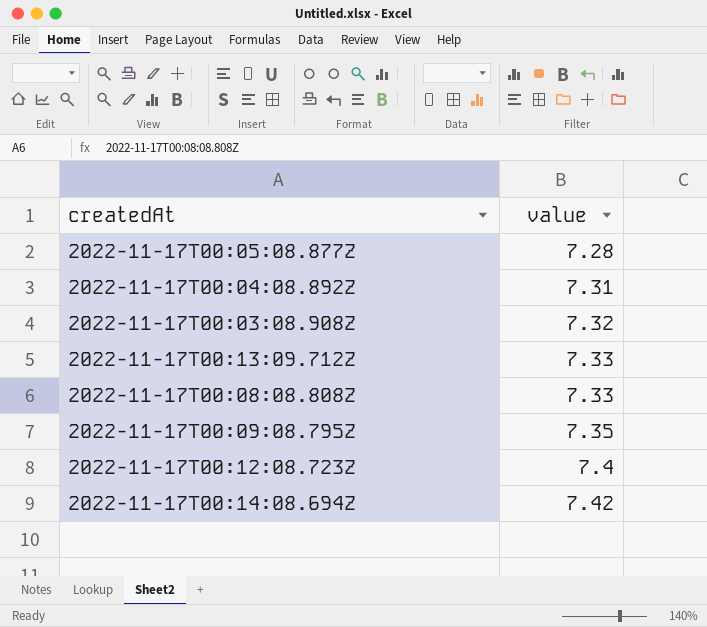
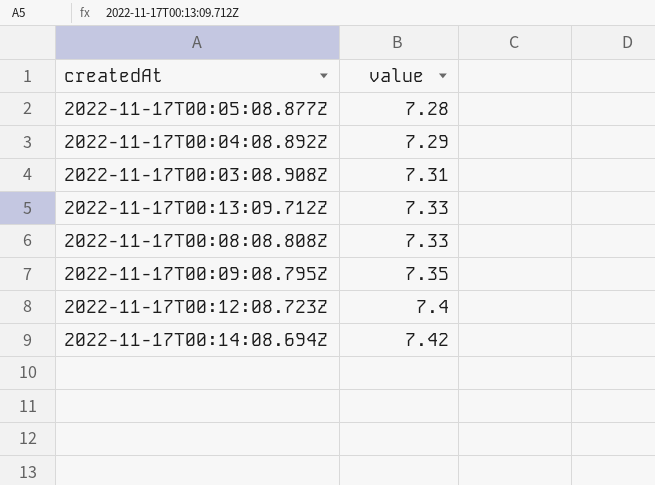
2022-11-17T00:04:08.892Z | value: 7.31 -> 7.29
2022-11-17T00:03:08.908Z | value: 7.32 -> 7.31

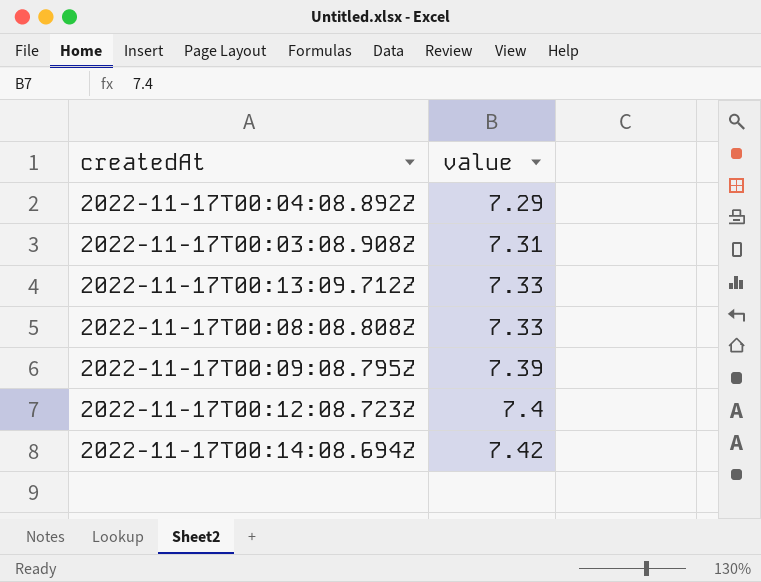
row 2022-11-17T00:05:08.877Z: 7.28 -> none
2022-11-17T00:09:08.795Z | value: 7.35 -> 7.39

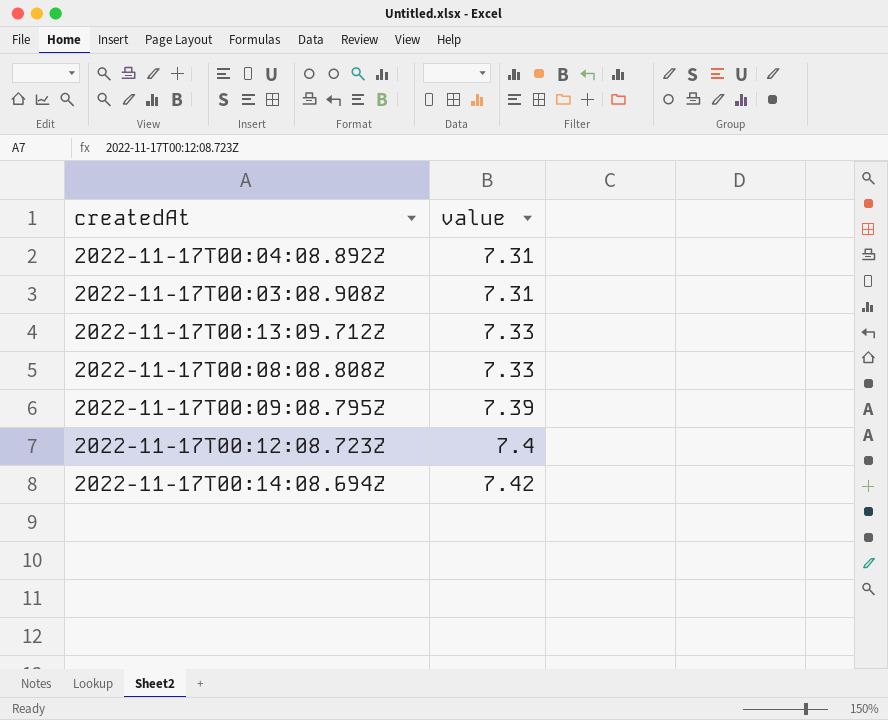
2022-11-17T00:04:08.892Z | value: 7.29 -> 7.31

